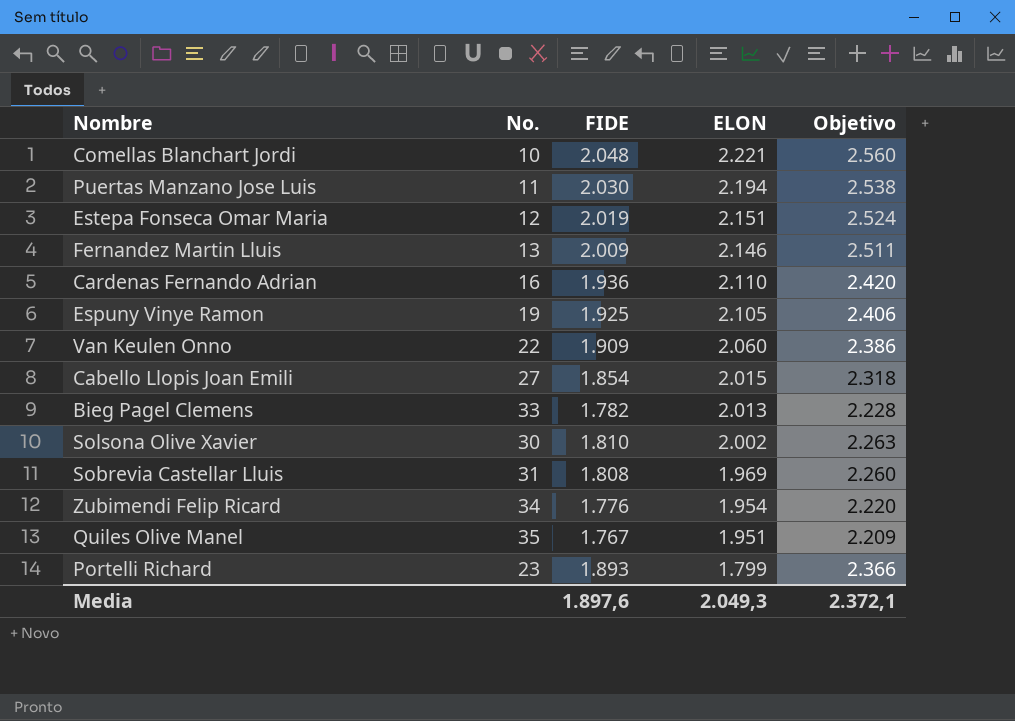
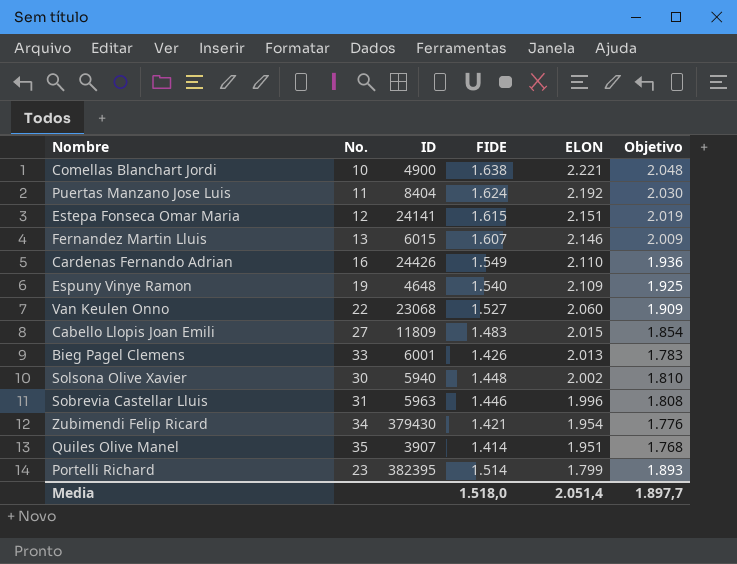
column ID | position: none -> 3
Comellas Blanchart Jordi | FIDE: 2.048 -> 1.638
Comellas Blanchart Jordi | Objetivo: 2.560 -> 2.048
Puertas Manzano Jose Luis | FIDE: 2.030 -> 1.624
Puertas Manzano Jose Luis | ELON: 2.194 -> 2.192
Puertas Manzano Jose Luis | Objetivo: 2.538 -> 2.030
Estepa Fonseca Omar Maria | FIDE: 2.019 -> 1.615
Estepa Fonseca Omar Maria | Objetivo: 2.524 -> 2.019
Fernandez Martin Lluis | FIDE: 2.009 -> 1.607
Fernandez Martin Lluis | Objetivo: 2.511 -> 2.009
Cardenas Fernando Adrian | FIDE: 1.936 -> 1.549
Cardenas Fernando Adrian | Objetivo: 2.420 -> 1.936
Espuny Vinye Ramon | FIDE: 1.925 -> 1.540
Espuny Vinye Ramon | ELON: 2.105 -> 2.109
Espuny Vinye Ramon | Objetivo: 2.406 -> 1.925
Van Keulen Onno | FIDE: 1.909 -> 1.527
Van Keulen Onno | Objetivo: 2.386 -> 1.909
Cabello Llopis Joan Emili | FIDE: 1.854 -> 1.483
Cabello Llopis Joan Emili | Objetivo: 2.318 -> 1.854
Bieg Pagel Clemens | FIDE: 1.782 -> 1.426
Bieg Pagel Clemens | Objetivo: 2.228 -> 1.783
Solsona Olive Xavier | FIDE: 1.810 -> 1.448
Solsona Olive Xavier | Objetivo: 2.263 -> 1.810
Sobrevia Castellar Lluis | FIDE: 1.808 -> 1.446
Sobrevia Castellar Lluis | ELON: 1.969 -> 1.996
Sobrevia Castellar Lluis | Objetivo: 2.260 -> 1.808
Zubimendi Felip Ricard | FIDE: 1.776 -> 1.421
Zubimendi Felip Ricard | Objetivo: 2.220 -> 1.776
Quiles Olive Manel | FIDE: 1.767 -> 1.414
Quiles Olive Manel | Objetivo: 2.209 -> 1.768
Portelli Richard | FIDE: 1.893 -> 1.514
Portelli Richard | Objetivo: 2.366 -> 1.893
Media | FIDE: 1.897,6 -> 1.518,0
Media | ELON: 2.049,3 -> 2.051,4
Media | Objetivo: 2.372,1 -> 1.897,7

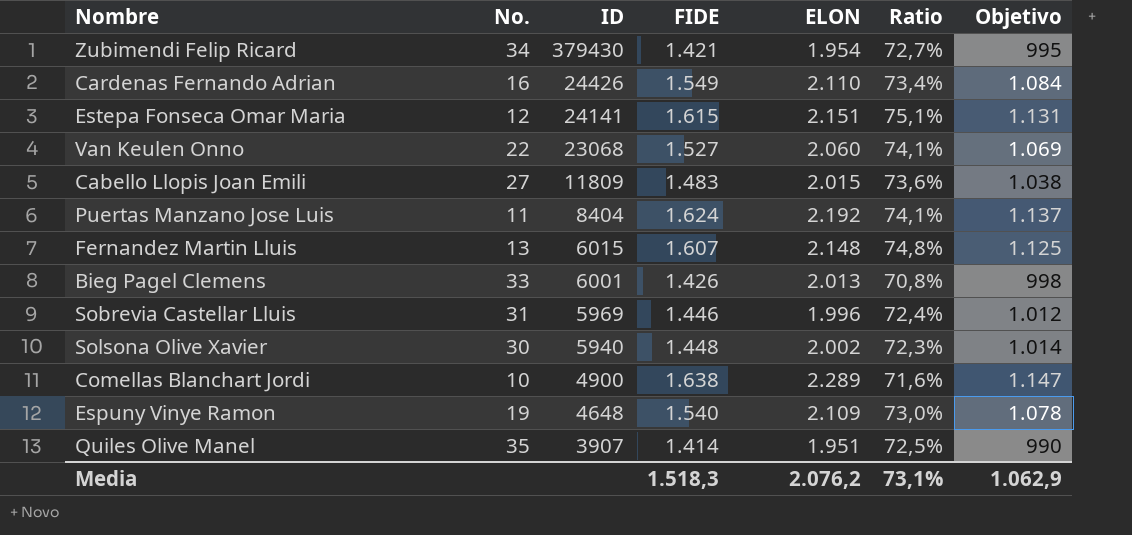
row order: ELON descending -> ID descending
column Ratio | formula: none -> [FIDE] / [ELON]
column Objetivo | formula: [FIDE] * 1,25 -> [FIDE] * 0,7
row Portelli Richard: 23 | 382395 | 1.514 | 1.799 | 1.893 -> none
Fernandez Martin Lluis | ELON: 2.146 -> 2.148
Sobrevia Castellar Lluis | ID: 5963 -> 5969
Comellas Blanchart Jordi | ELON: 2.221 -> 2.289
Media | FIDE: 1.518,0 -> 1.518,3
Media | ELON: 2.051,4 -> 2.076,2
Media | Objetivo: 1.897,7 -> 1.062,9

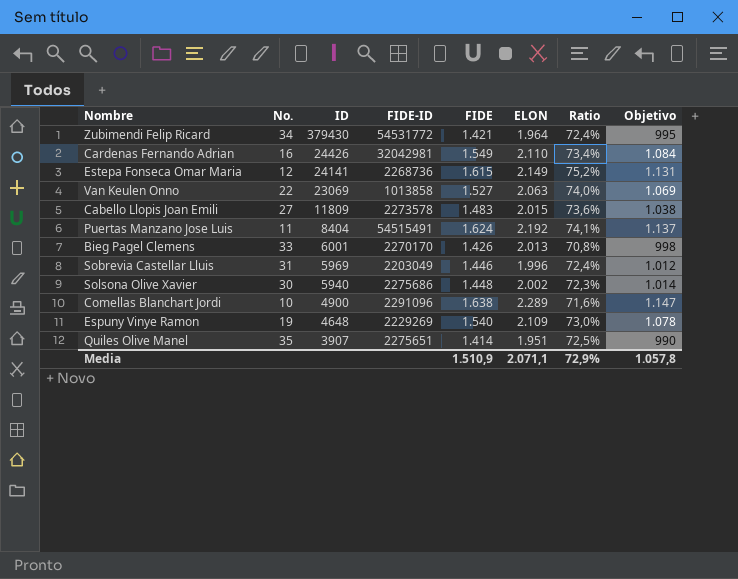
column FIDE-ID | position: none -> 4
row Fernandez Martin Lluis: 13 | 6015 | 1.607 | 2.148 | 74,8% | 1.125 -> none
Zubimendi Felip Ricard | ELON: 1.954 -> 1.964
Zubimendi Felip Ricard | Ratio: 72,7% -> 72,4%
Estepa Fonseca Omar Maria | ELON: 2.151 -> 2.149
Estepa Fonseca Omar Maria | Ratio: 75,1% -> 75,2%
Van Keulen Onno | ID: 23068 -> 23069
Van Keulen Onno | ELON: 2.060 -> 2.063
Van Keulen Onno | Ratio: 74,1% -> 74,0%
Media | FIDE: 1.518,3 -> 1.510,9
Media | ELON: 2.076,2 -> 2.071,1
Media | Ratio: 73,1% -> 72,9%
Media | Objetivo: 1.062,9 -> 1.057,8

